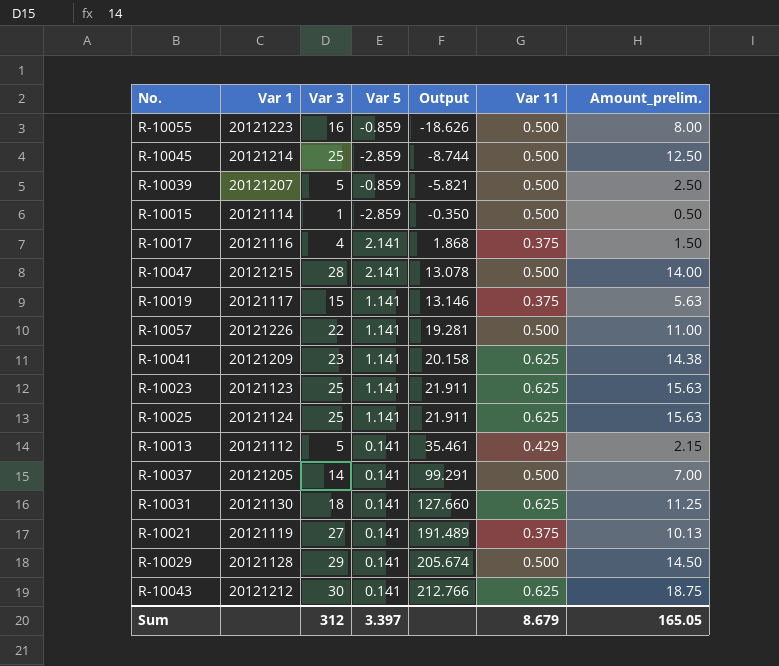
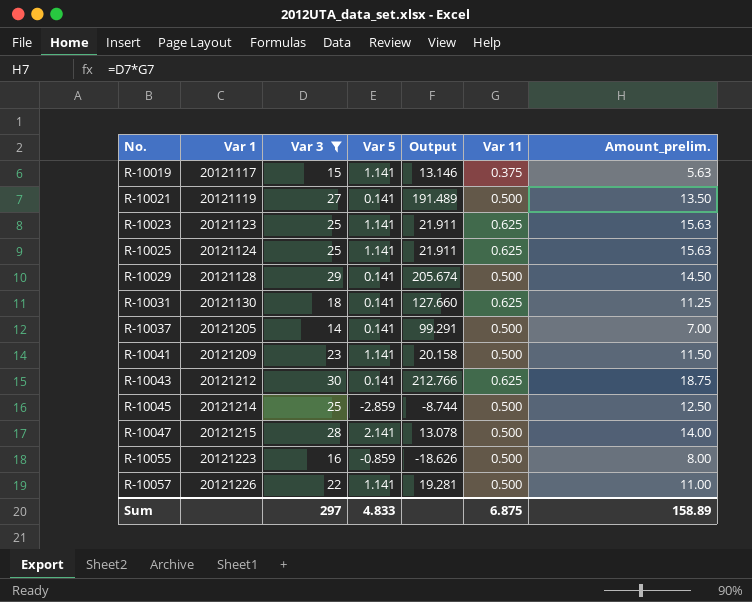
filter: none -> Var 3 >= 14
row order: Output ascending -> No. ascending
R-10021 | Var 11: 0.375 -> 0.500
R-10021 | Amount_prelim.: 10.13 -> 13.50
R-10041 | Var 11: 0.625 -> 0.500
R-10041 | Amount_prelim.: 14.38 -> 11.50
Sum | Var 3: 312 -> 297
Sum | Var 5: 3.397 -> 4.833
Sum | Var 11: 8.679 -> 6.875
Sum | Amount_prelim.: 165.05 -> 158.89

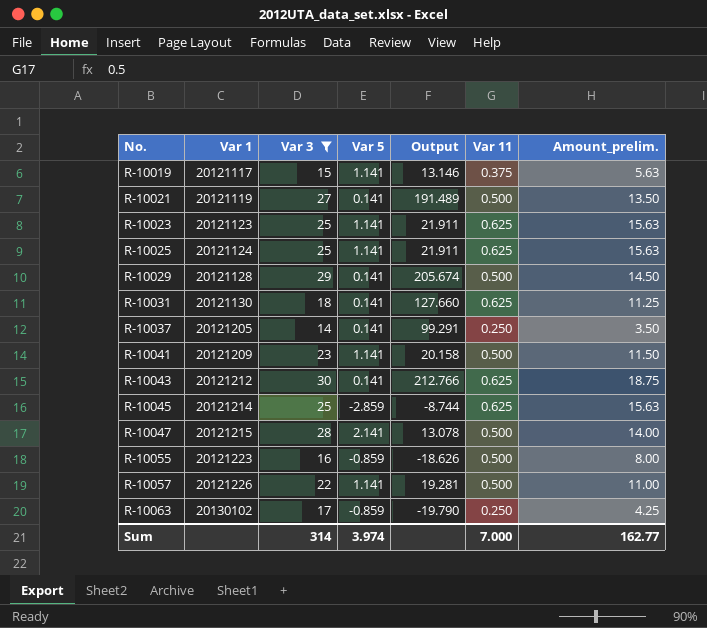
R-10037 | Var 11: 0.500 -> 0.250
R-10037 | Amount_prelim.: 7.00 -> 3.50
R-10045 | Var 11: 0.500 -> 0.625
R-10045 | Amount_prelim.: 12.50 -> 15.63
row R-10063: none -> 20130102 | 17 | -0.859 | -19.790 | 0.250 | 4.25
Sum | Var 3: 297 -> 314
Sum | Var 5: 4.833 -> 3.974
Sum | Var 11: 6.875 -> 7.000
Sum | Amount_prelim.: 158.89 -> 162.77

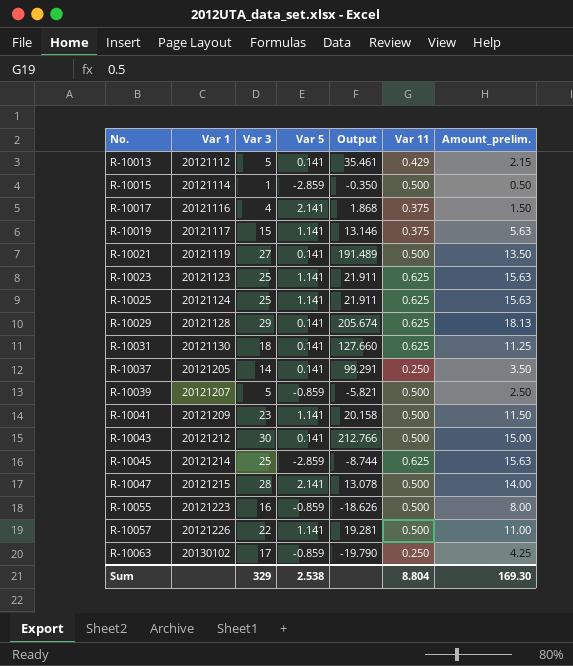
filter: Var 3 >= 14 -> none
R-10029 | Var 11: 0.500 -> 0.625
R-10029 | Amount_prelim.: 14.50 -> 18.13
R-10043 | Var 11: 0.625 -> 0.500
R-10043 | Amount_prelim.: 18.75 -> 15.00
Sum | Var 3: 314 -> 329
Sum | Var 5: 3.974 -> 2.538
Sum | Var 11: 7.000 -> 8.804
Sum | Amount_prelim.: 162.77 -> 169.30

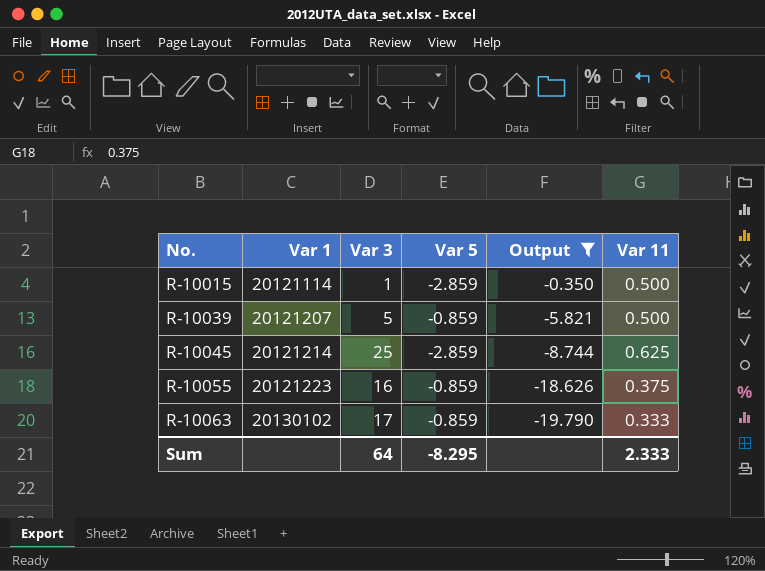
filter: none -> Output <= -0.350
column Amount_prelim. | formula: [Var 3] * [Var 11] -> none
R-10055 | Var 11: 0.500 -> 0.375
R-10063 | Var 11: 0.250 -> 0.333
Sum | Var 3: 329 -> 64
Sum | Var 5: 2.538 -> -8.295
Sum | Var 11: 8.804 -> 2.333

